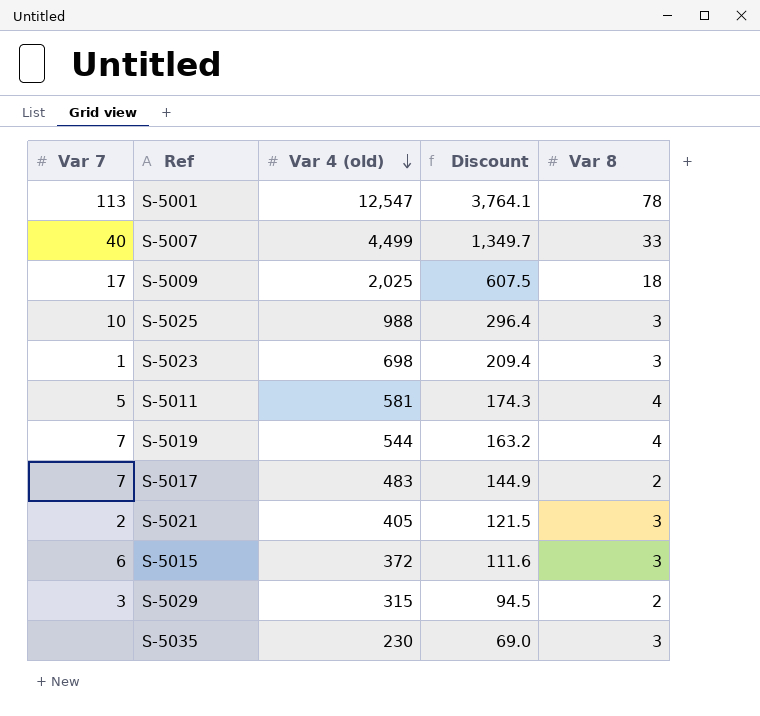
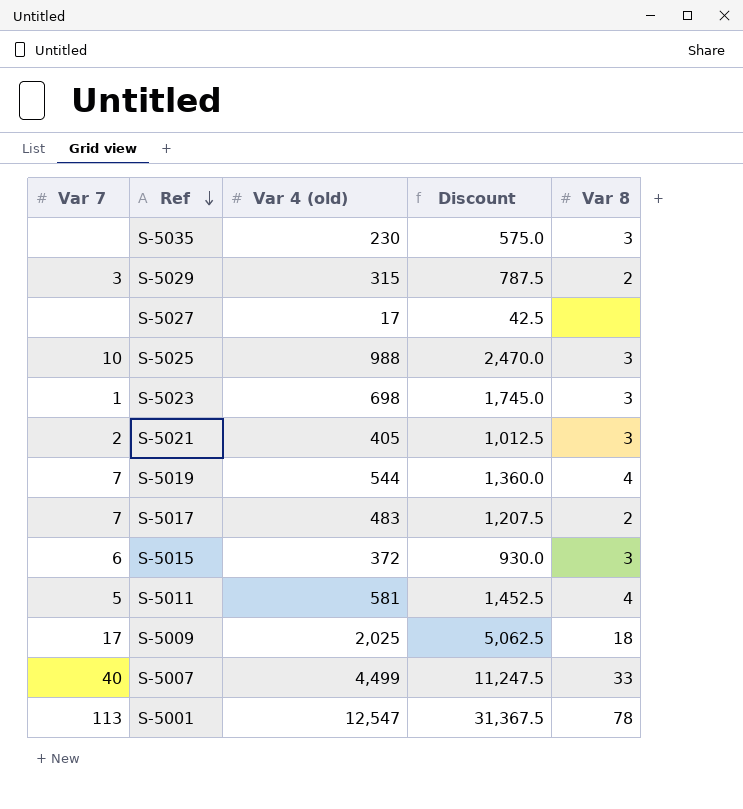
row order: Var 4 (old) descending -> Ref descending
column Discount | formula: [Var 4 (old)] * 0.3 -> [Var 4 (old)] * 2.5
row S-5027: none -> none | 17 | 42.5 | none

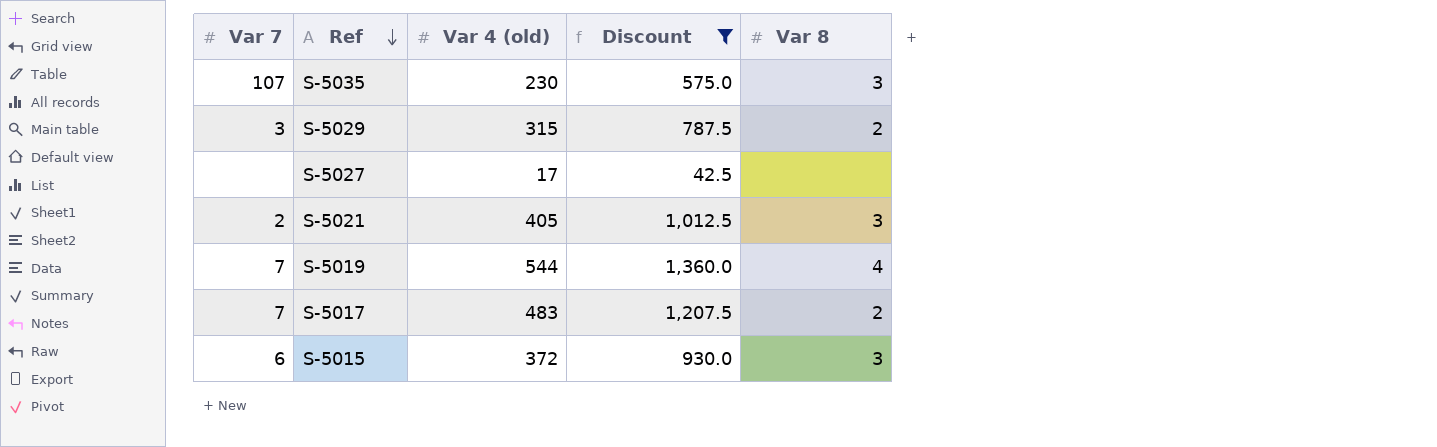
filter: none -> Discount <= 1,360.0
S-5035 | Var 7: none -> 107

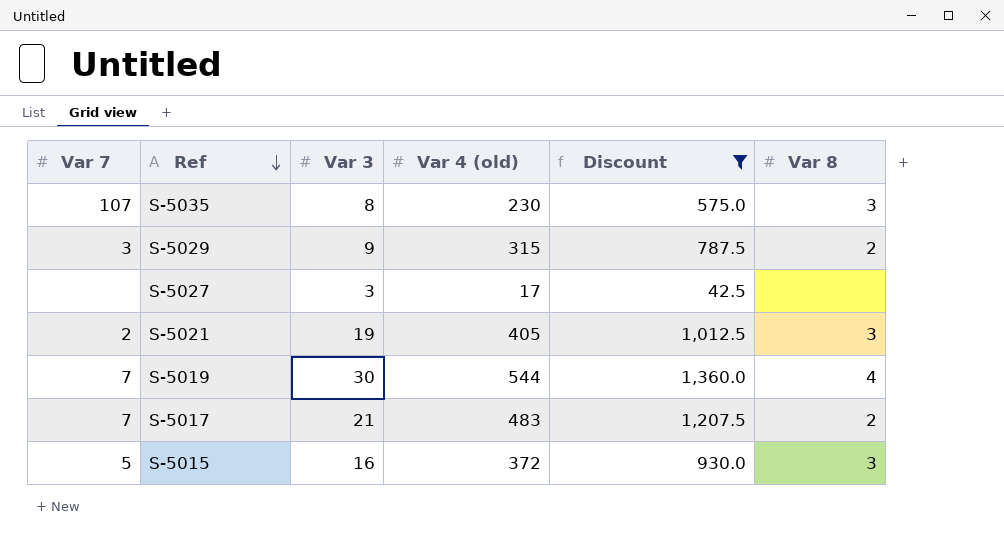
column Var 3 | position: none -> 3
S-5015 | Var 7: 6 -> 5

